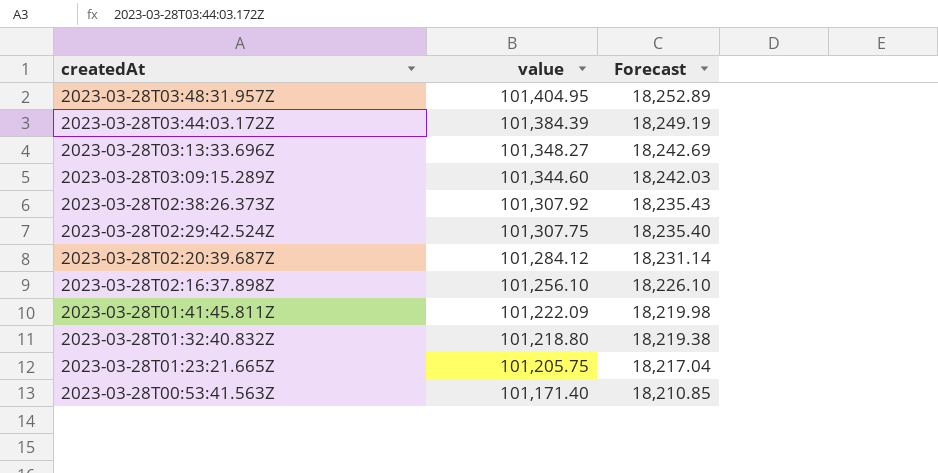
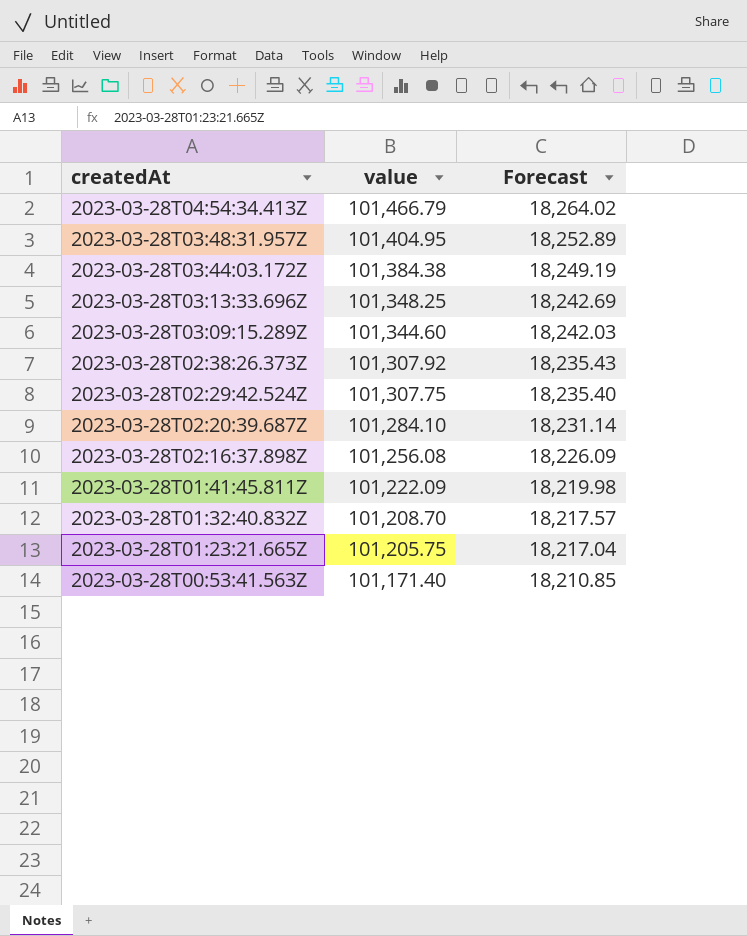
row 2023-03-28T04:54:34.413Z: none -> 101,466.79 | 18,264.02
2023-03-28T03:44:03.172Z | value: 101,384.39 -> 101,384.38
2023-03-28T03:13:33.696Z | value: 101,348.27 -> 101,348.25
2023-03-28T02:20:39.687Z | value: 101,284.12 -> 101,284.10
2023-03-28T02:16:37.898Z | value: 101,256.10 -> 101,256.08
2023-03-28T02:16:37.898Z | Forecast: 18,226.10 -> 18,226.09
2023-03-28T01:32:40.832Z | value: 101,218.80 -> 101,208.70
2023-03-28T01:32:40.832Z | Forecast: 18,219.38 -> 18,217.57

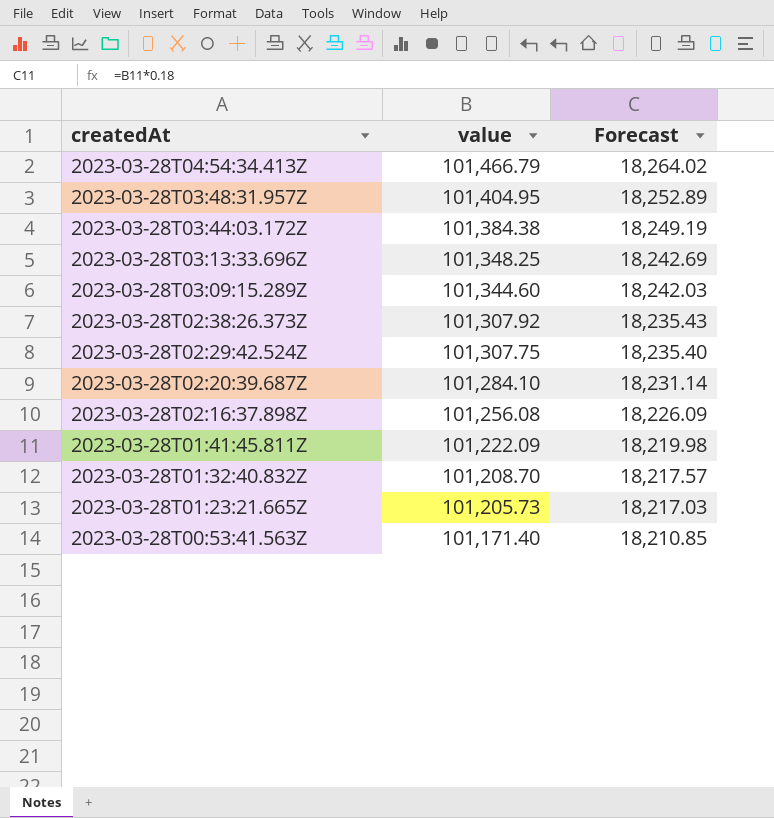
2023-03-28T01:23:21.665Z | value: 101,205.75 -> 101,205.73
2023-03-28T01:23:21.665Z | Forecast: 18,217.04 -> 18,217.03

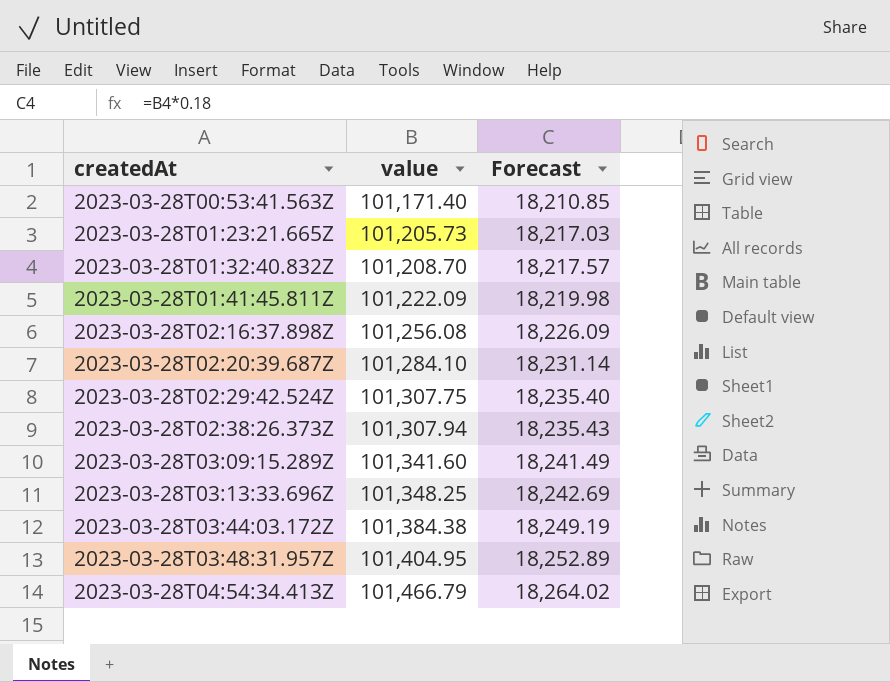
row order: createdAt descending -> createdAt ascending
2023-03-28T02:38:26.373Z | value: 101,307.92 -> 101,307.94
2023-03-28T03:09:15.289Z | value: 101,344.60 -> 101,341.60
2023-03-28T03:09:15.289Z | Forecast: 18,242.03 -> 18,241.49

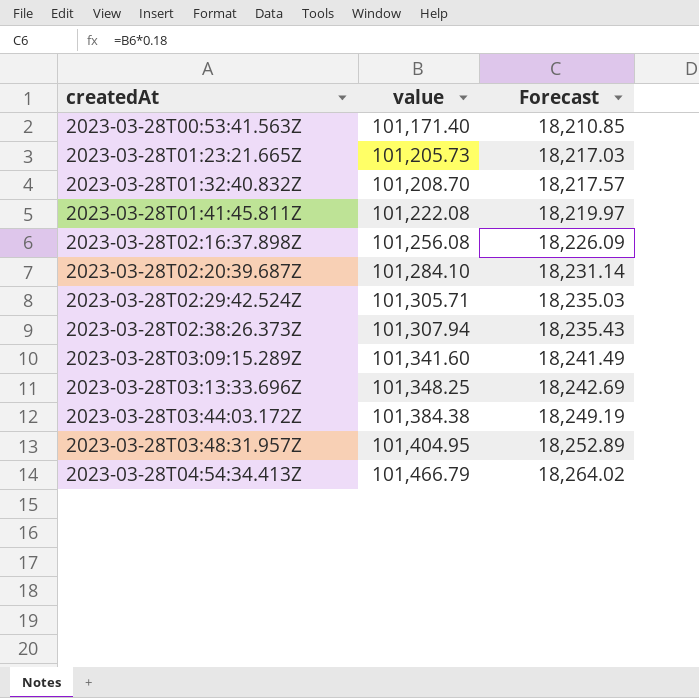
2023-03-28T01:41:45.811Z | value: 101,222.09 -> 101,222.08
2023-03-28T01:41:45.811Z | Forecast: 18,219.98 -> 18,219.97
2023-03-28T02:29:42.524Z | value: 101,307.75 -> 101,305.71
2023-03-28T02:29:42.524Z | Forecast: 18,235.40 -> 18,235.03

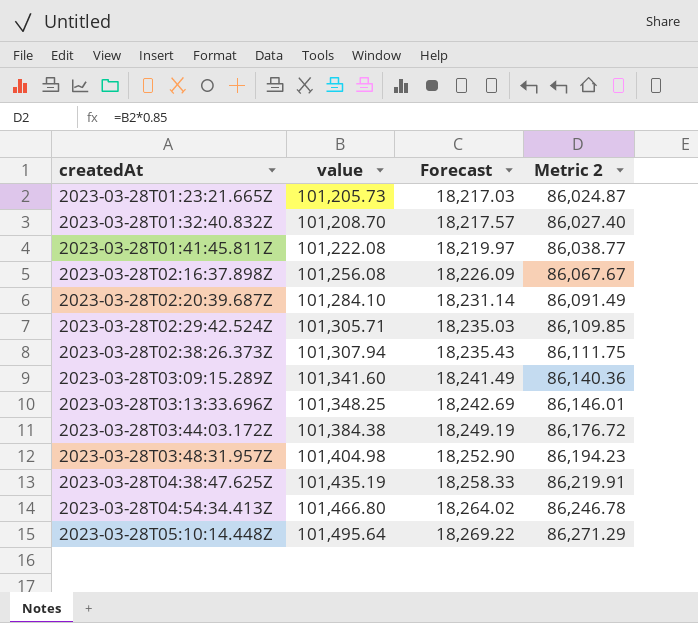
column Metric 2 | formula: none -> [value] * 0.85
row 2023-03-28T00:53:41.563Z: 101,171.40 | 18,210.85 -> none
2023-03-28T03:48:31.957Z | value: 101,404.95 -> 101,404.98
2023-03-28T03:48:31.957Z | Forecast: 18,252.89 -> 18,252.90
row 2023-03-28T04:38:47.625Z: none -> 101,435.19 | 18,258.33 | 86,219.91
2023-03-28T04:54:34.413Z | value: 101,466.79 -> 101,466.80
row 2023-03-28T05:10:14.448Z: none -> 101,495.64 | 18,269.22 | 86,271.29

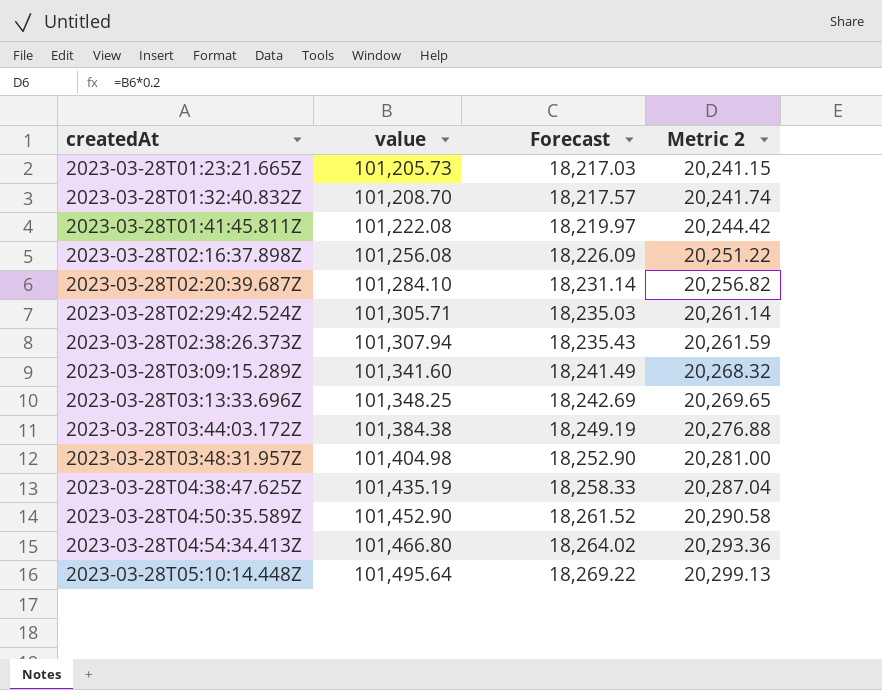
column Metric 2 | formula: [value] * 0.85 -> [value] * 0.2
row 2023-03-28T04:50:35.589Z: none -> 101,452.90 | 18,261.52 | 20,290.58

